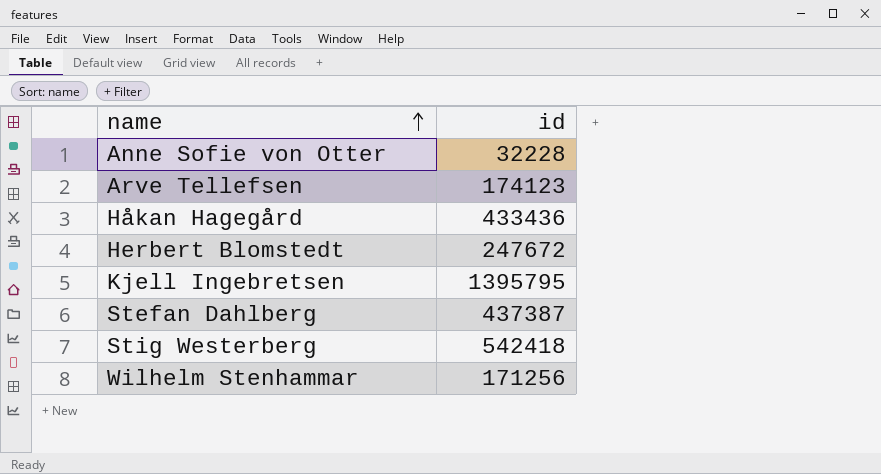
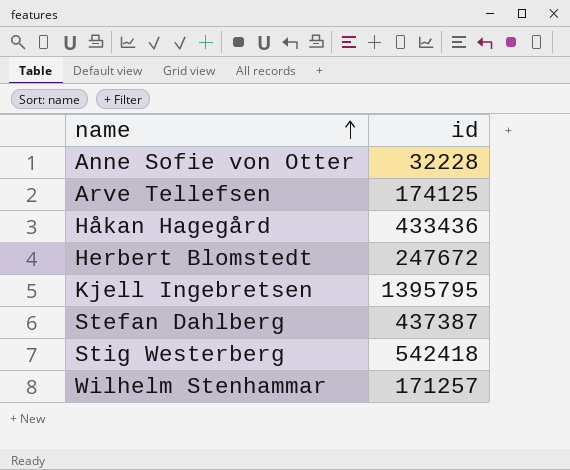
Arve Tellefsen | id: 174123 -> 174125
Wilhelm Stenhammar | id: 171256 -> 171257

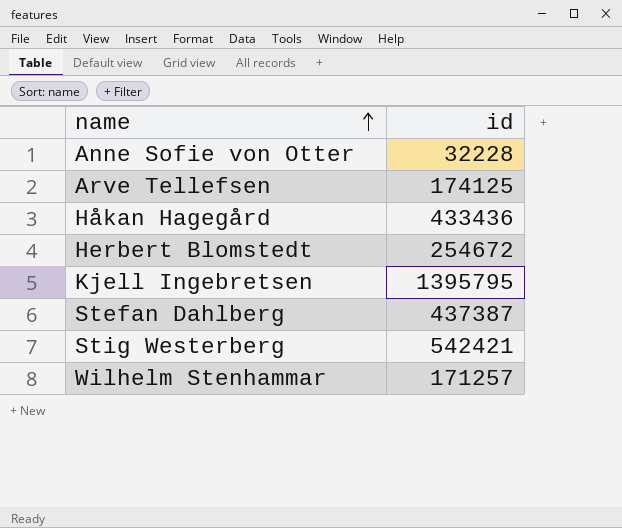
Herbert Blomstedt | id: 247672 -> 254672
Stig Westerberg | id: 542418 -> 542421

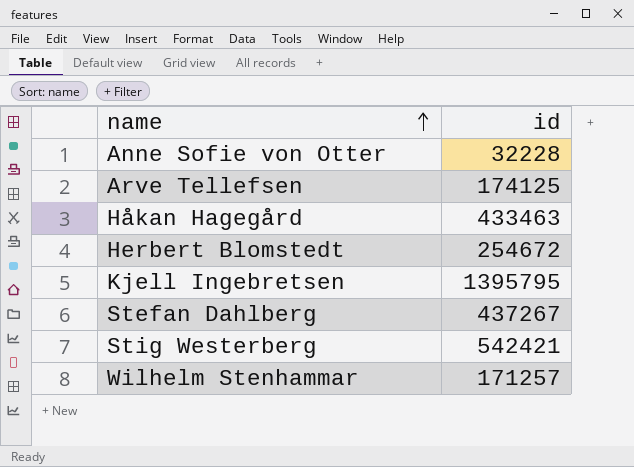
Håkan Hagegård | id: 433436 -> 433463
Stefan Dahlberg | id: 437387 -> 437267

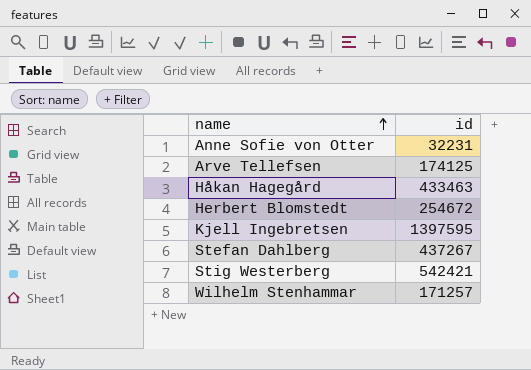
Anne Sofie von Otter | id: 32228 -> 32231
Kjell Ingebretsen | id: 1395795 -> 1397595

